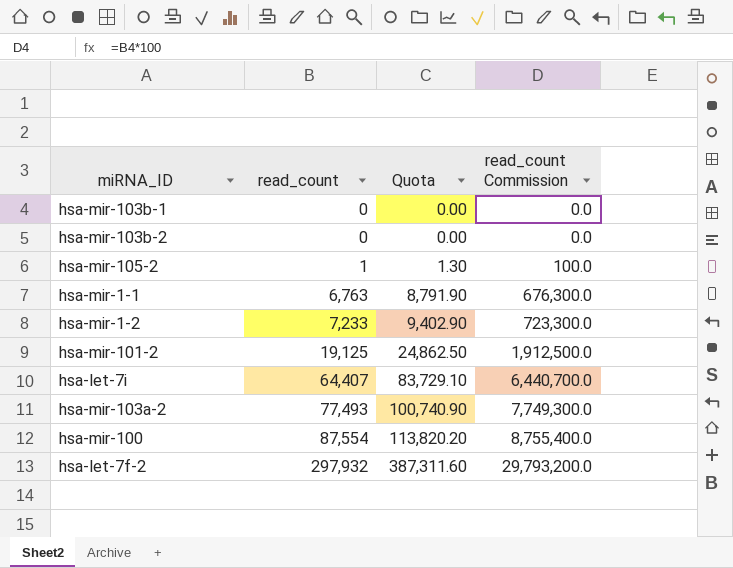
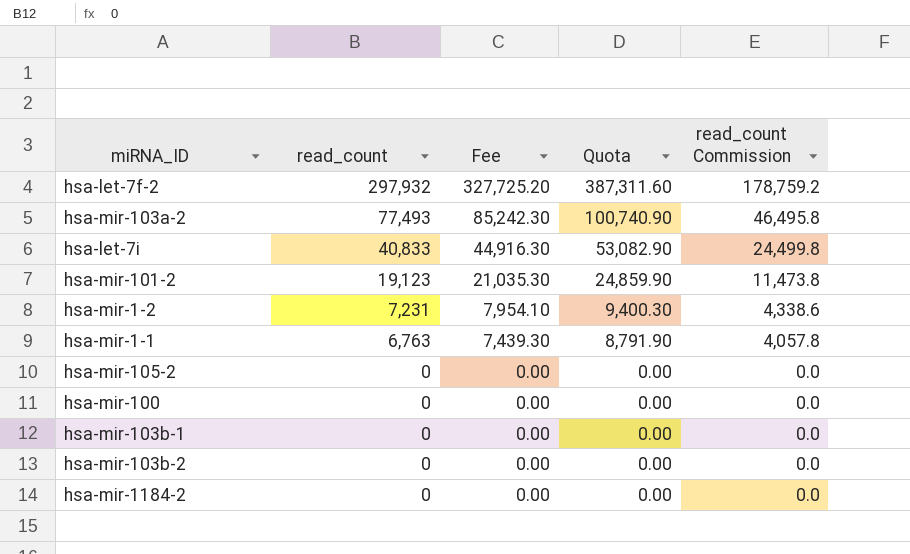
row order: read_count ascending -> read_count descending
column Fee | formula: none -> [read_count] * 1.1
column read_count Commission | formula: [read_count] * 100 -> [read_count] * 0.6
hsa-let-7i | read_count: 64,407 -> 40,833
hsa-let-7i | Quota: 83,729.10 -> 53,082.90
hsa-mir-101-2 | read_count: 19,125 -> 19,123
hsa-mir-101-2 | Quota: 24,862.50 -> 24,859.90
hsa-mir-1-2 | read_count: 7,233 -> 7,231
hsa-mir-1-2 | Quota: 9,402.90 -> 9,400.30
hsa-mir-105-2 | read_count: 1 -> 0
hsa-mir-105-2 | Quota: 1.30 -> 0.00
hsa-mir-100 | read_count: 87,554 -> 0
hsa-mir-100 | Quota: 113,820.20 -> 0.00
row hsa-mir-1184-2: none -> 0 | 0.00 | 0.00 | 0.0

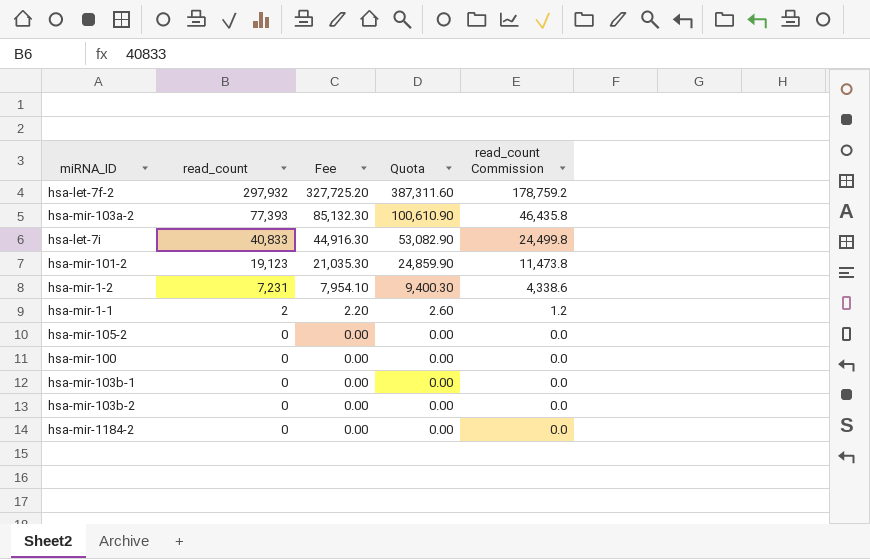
hsa-mir-103a-2 | read_count: 77,493 -> 77,393
hsa-mir-103a-2 | Fee: 85,242.30 -> 85,132.30
hsa-mir-103a-2 | Quota: 100,740.90 -> 100,610.90
hsa-mir-103a-2 | read_count Commission: 46,495.8 -> 46,435.8
hsa-mir-1-1 | read_count: 6,763 -> 2
hsa-mir-1-1 | Fee: 7,439.30 -> 2.20
hsa-mir-1-1 | Quota: 8,791.90 -> 2.60
hsa-mir-1-1 | read_count Commission: 4,057.8 -> 1.2

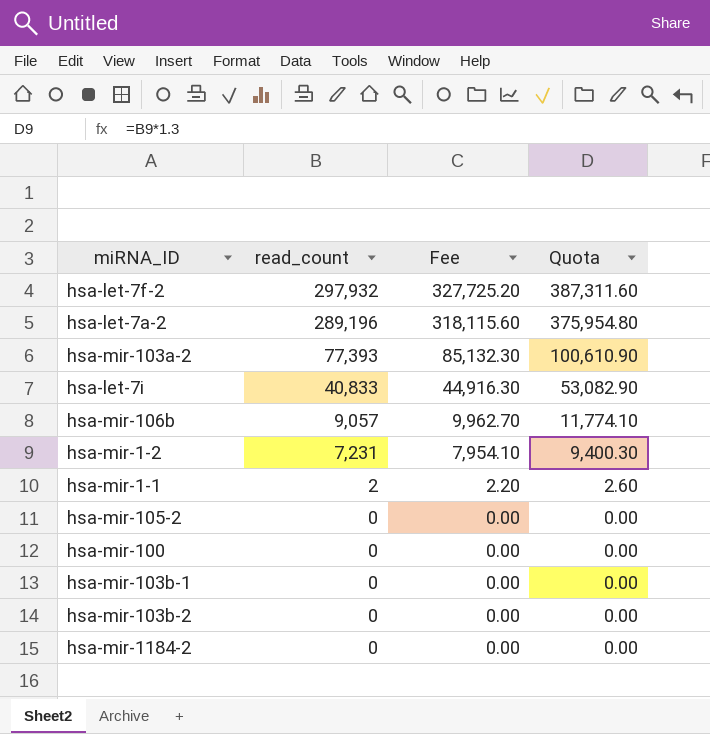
column read_count Commission | formula: [read_count] * 0.6 -> none
row hsa-mir-101-2: 19,123 | 21,035.30 | 24,859.90 | 11,473.8 -> none
row hsa-let-7a-2: none -> 289,196 | 318,115.60 | 375,954.80
row hsa-mir-106b: none -> 9,057 | 9,962.70 | 11,774.10

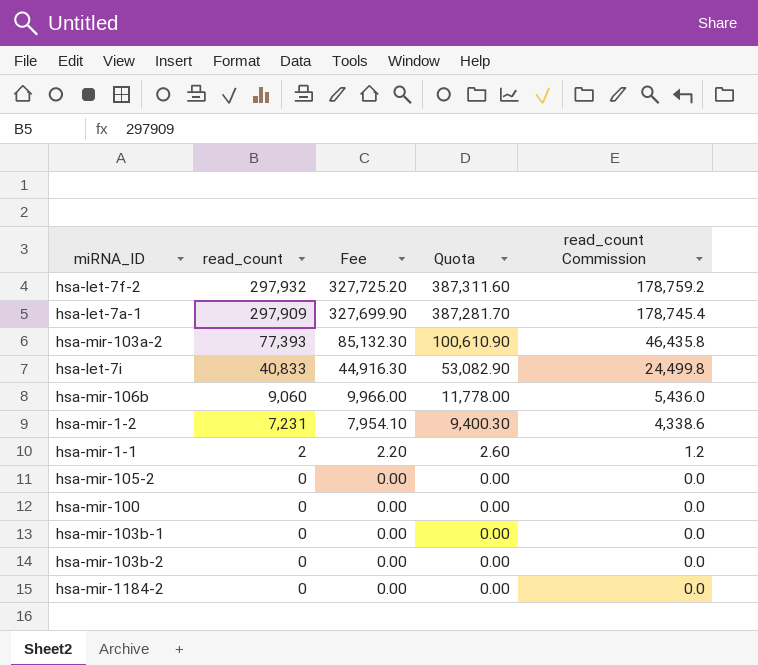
column read_count Commission | formula: none -> [read_count] * 0.6
row hsa-let-7a-2: 289,196 | 318,115.60 | 375,954.80 -> none
row hsa-let-7a-1: none -> 297,909 | 327,699.90 | 387,281.70 | 178,745.4
hsa-mir-106b | read_count: 9,057 -> 9,060
hsa-mir-106b | Fee: 9,962.70 -> 9,966.00
hsa-mir-106b | Quota: 11,774.10 -> 11,778.00

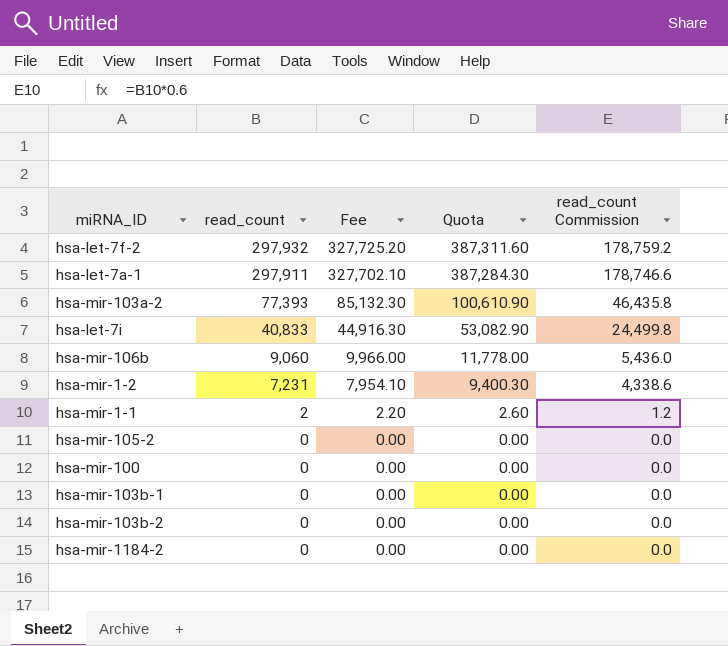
hsa-let-7a-1 | read_count: 297,909 -> 297,911
hsa-let-7a-1 | Fee: 327,699.90 -> 327,702.10
hsa-let-7a-1 | Quota: 387,281.70 -> 387,284.30
hsa-let-7a-1 | read_count Commission: 178,745.4 -> 178,746.6

